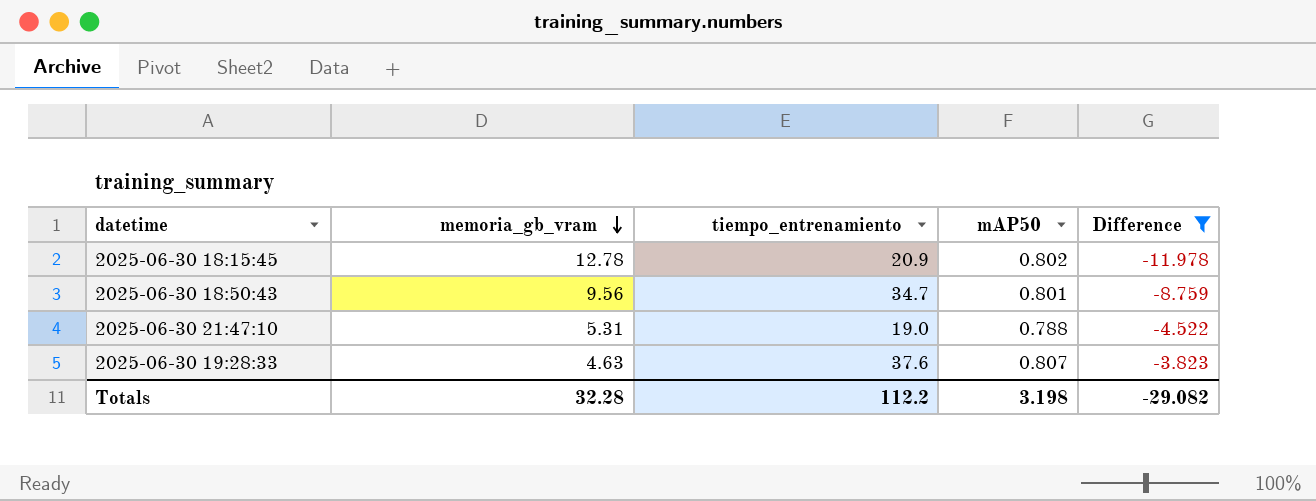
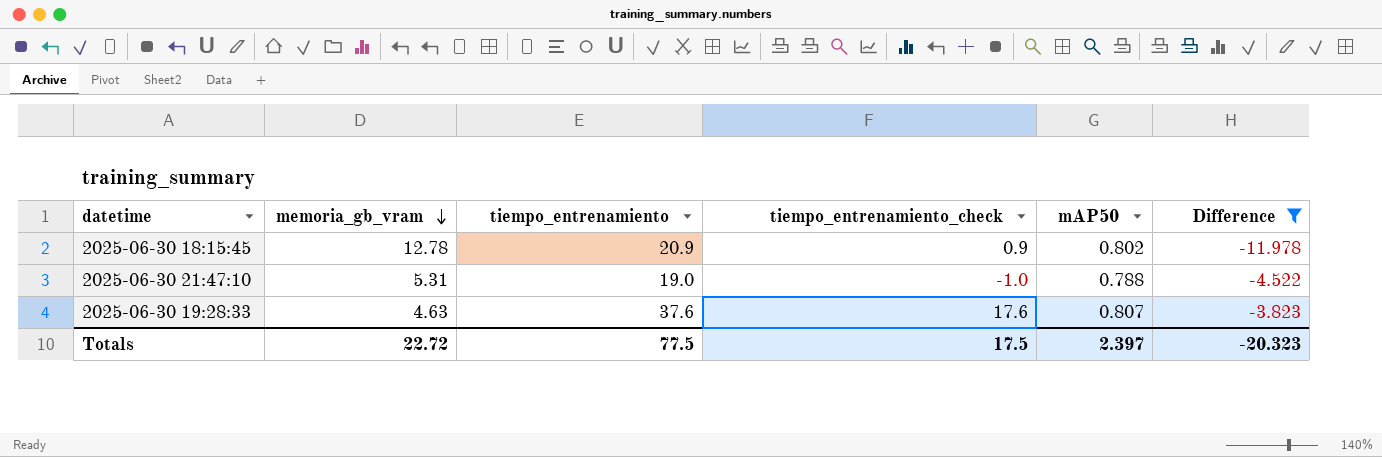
column tiempo_entrenamiento_check | formula: none -> [tiempo_entrenamiento] - 20
row 2025-06-30 18:50:43: 9.56 | 34.7 | 0.801 | -8.759 -> none
Totals | memoria_gb_vram: 32.28 -> 22.72
Totals | tiempo_entrenamiento: 112.2 -> 77.5
Totals | mAP50: 3.198 -> 2.397
Totals | Difference: -29.082 -> -20.323

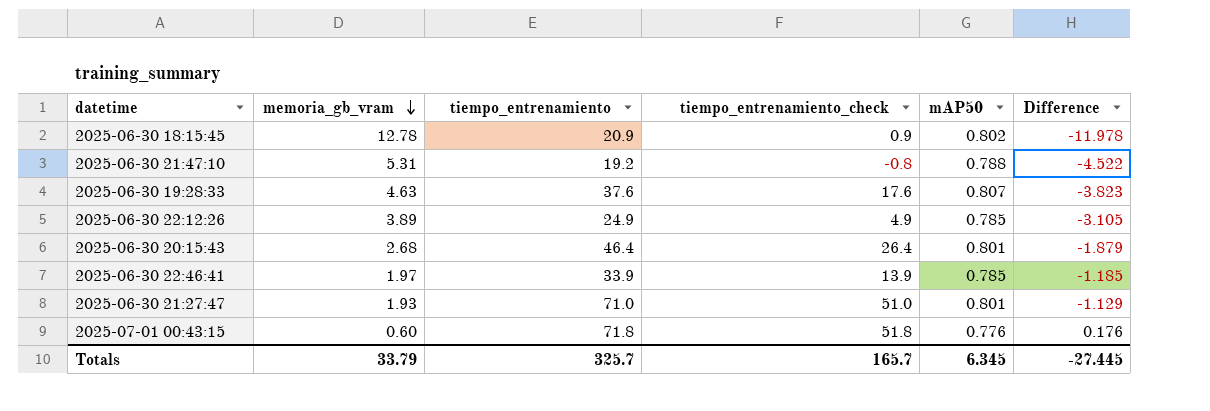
filter: Difference <= -3.823 -> none
2025-06-30 21:47:10 | tiempo_entrenamiento: 19.0 -> 19.2
2025-06-30 21:47:10 | tiempo_entrenamiento_check: -1.0 -> -0.8
Totals | memoria_gb_vram: 22.72 -> 33.79
Totals | tiempo_entrenamiento: 77.5 -> 325.7
Totals | tiempo_entrenamiento_check: 17.5 -> 165.7
Totals | mAP50: 2.397 -> 6.345
Totals | Difference: -20.323 -> -27.445

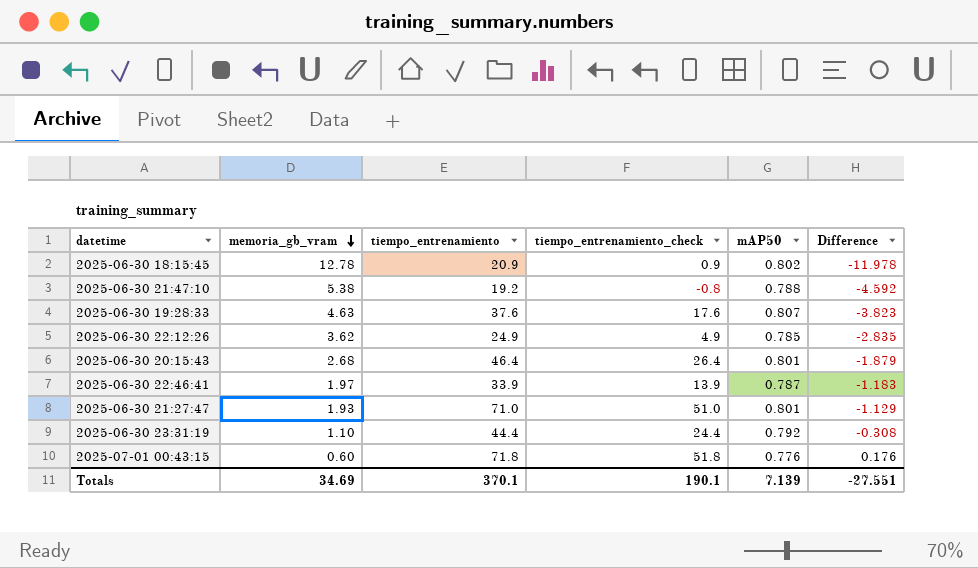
2025-06-30 21:47:10 | memoria_gb_vram: 5.31 -> 5.38
2025-06-30 21:47:10 | Difference: -4.522 -> -4.592
2025-06-30 22:12:26 | memoria_gb_vram: 3.89 -> 3.62
2025-06-30 22:12:26 | Difference: -3.105 -> -2.835
2025-06-30 22:46:41 | mAP50: 0.785 -> 0.787
2025-06-30 22:46:41 | Difference: -1.185 -> -1.183
row 2025-06-30 23:31:19: none -> 1.10 | 44.4 | 24.4 | 0.792 | -0.308
Totals | memoria_gb_vram: 33.79 -> 34.69
Totals | tiempo_entrenamiento: 325.7 -> 370.1
Totals | tiempo_entrenamiento_check: 165.7 -> 190.1
Totals | mAP50: 6.345 -> 7.139
Totals | Difference: -27.445 -> -27.551

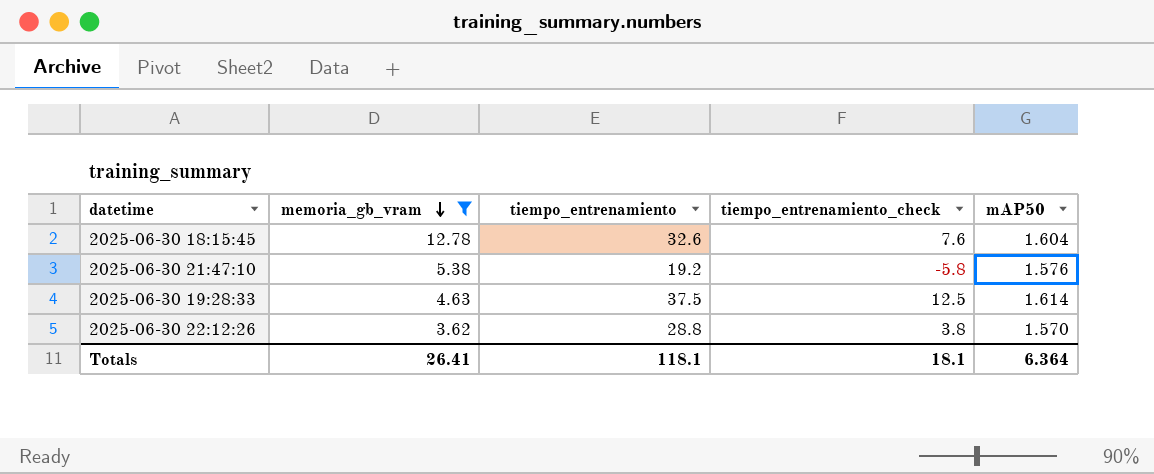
filter: none -> memoria_gb_vram >= 3.62
column Difference | formula: [mAP50] - [memoria_gb_vram] -> none
column tiempo_entrenamiento_check | formula: [tiempo_entrenamiento] - 20 -> [tiempo_entrenamiento] - 25
2025-06-30 18:15:45 | tiempo_entrenamiento: 20.9 -> 32.6
2025-06-30 18:15:45 | mAP50: 0.802 -> 1.604
2025-06-30 21:47:10 | mAP50: 0.788 -> 1.576
2025-06-30 19:28:33 | tiempo_entrenamiento: 37.6 -> 37.5
2025-06-30 19:28:33 | mAP50: 0.807 -> 1.614
2025-06-30 22:12:26 | tiempo_entrenamiento: 24.9 -> 28.8
2025-06-30 22:12:26 | mAP50: 0.785 -> 1.570
Totals | memoria_gb_vram: 34.69 -> 26.41
Totals | tiempo_entrenamiento: 370.1 -> 118.1
Totals | tiempo_entrenamiento_check: 190.1 -> 18.1
Totals | mAP50: 7.139 -> 6.364

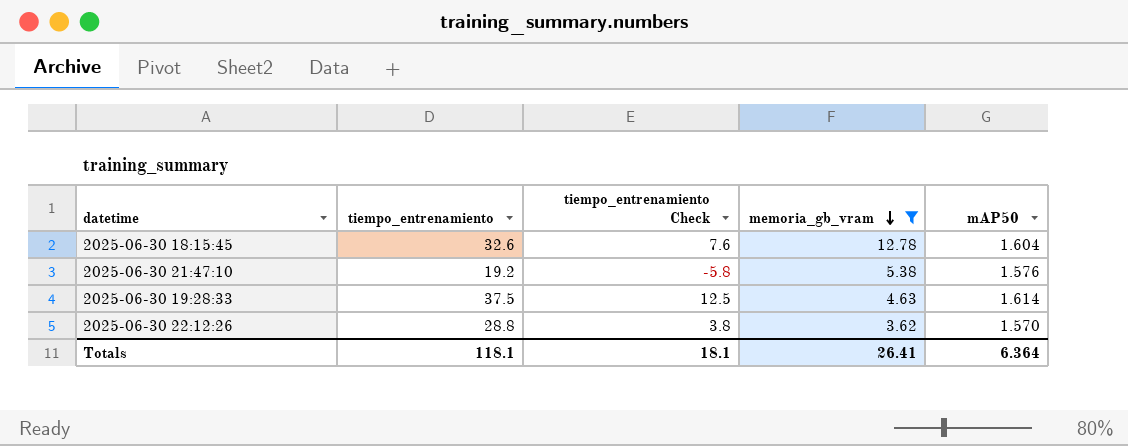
column name: tiempo_entrenamiento_check -> tiempo_entrenamiento Check
column memoria_gb_vram | position: 2 -> 4

